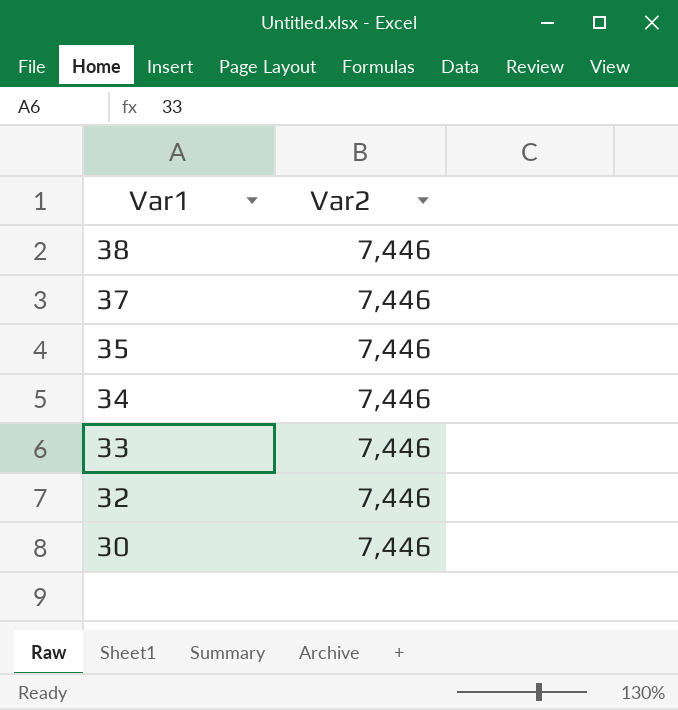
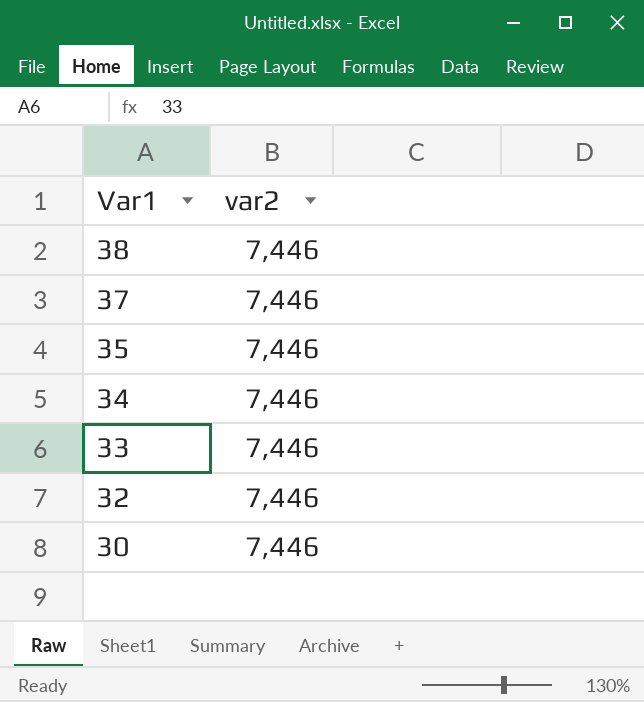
column name: Var2 -> var2

